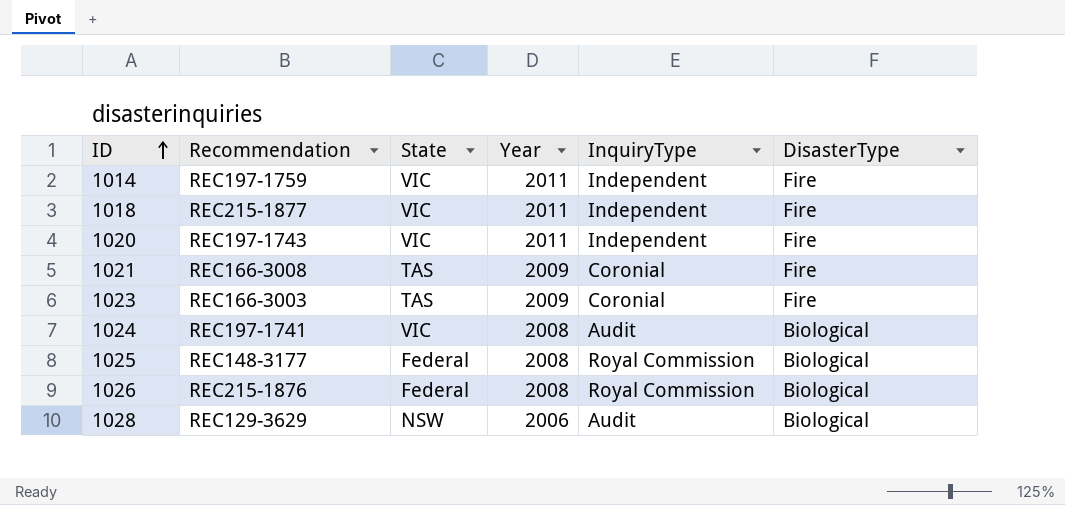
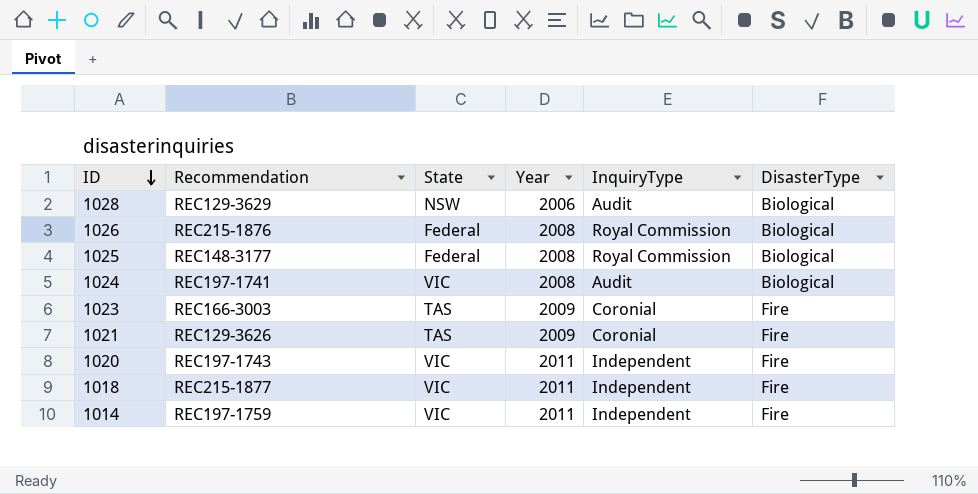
row order: ID ascending -> ID descending
1021 | Recommendation: REC166-3008 -> REC129-3626

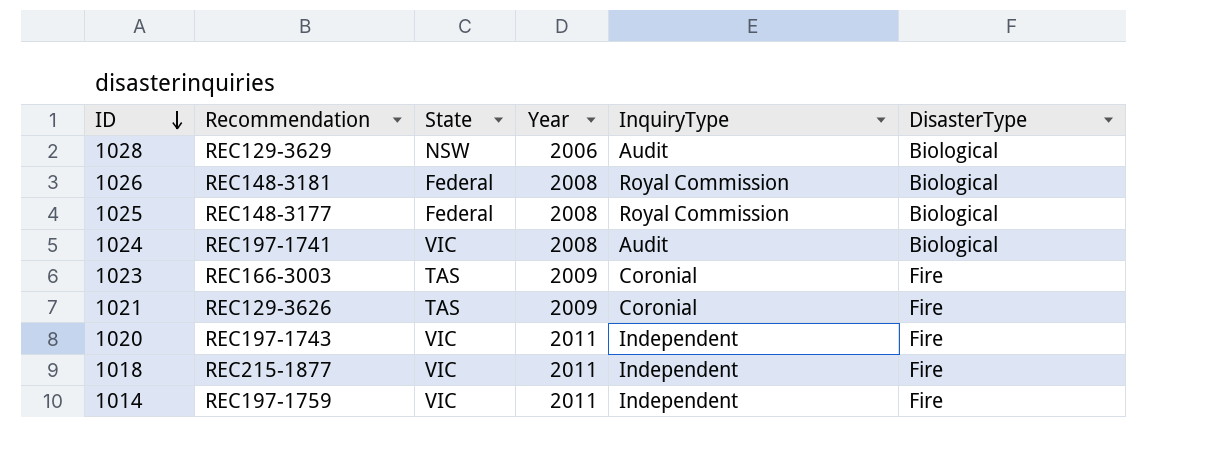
1026 | Recommendation: REC215-1876 -> REC148-3181

